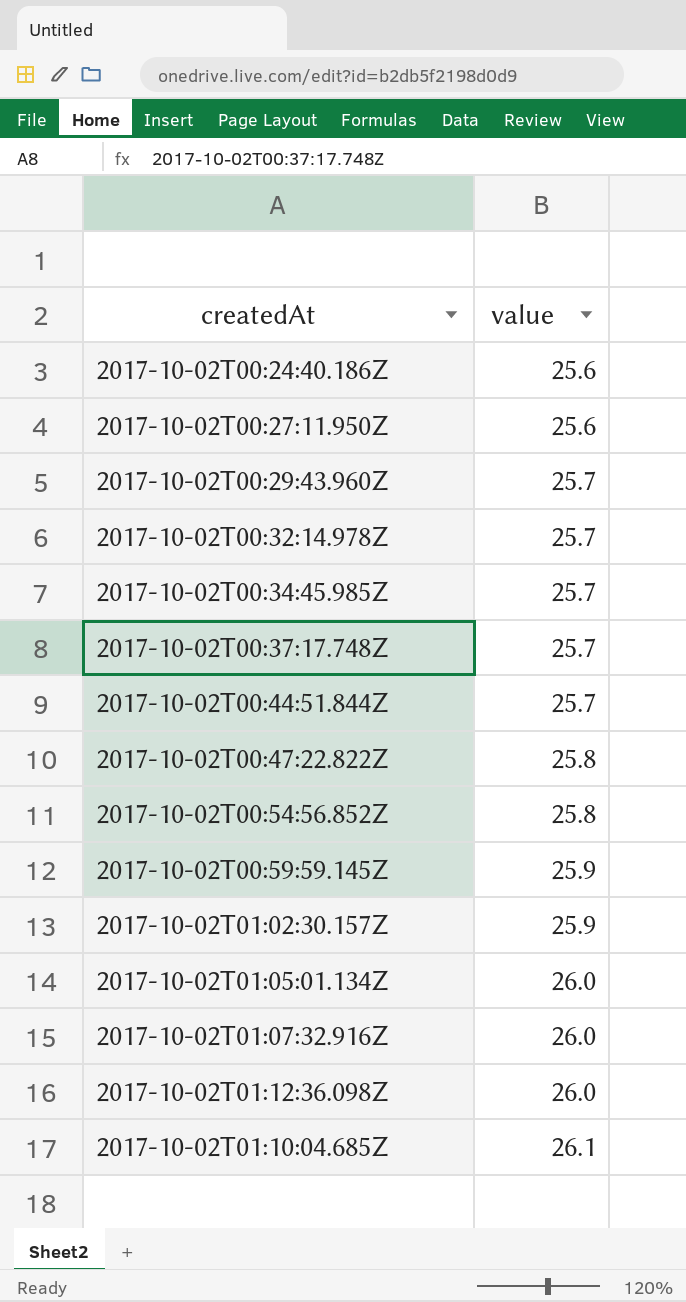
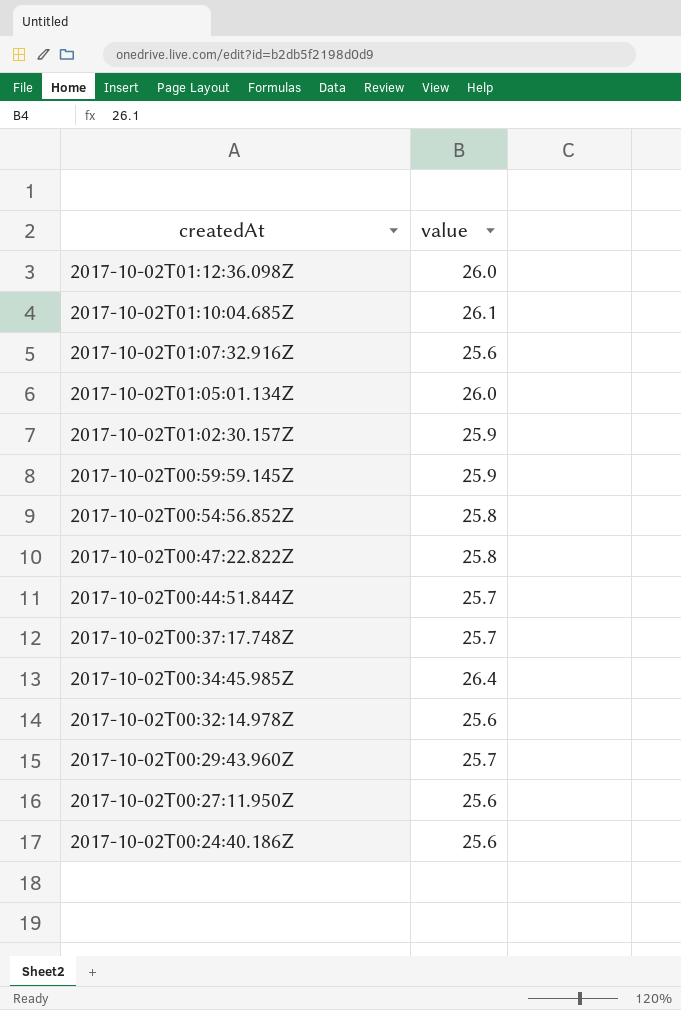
row order: value ascending -> createdAt descending
2017-10-02T01:07:32.916Z | value: 26.0 -> 25.6
2017-10-02T00:34:45.985Z | value: 25.7 -> 26.4
2017-10-02T00:32:14.978Z | value: 25.7 -> 25.6

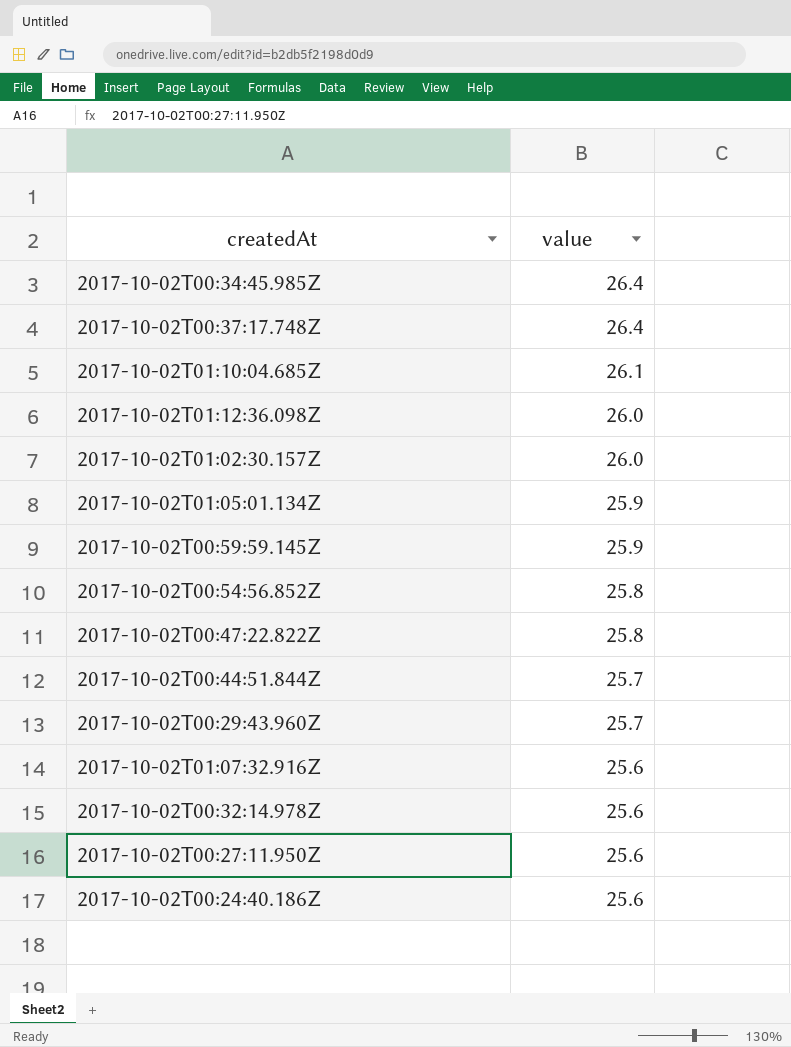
row order: createdAt descending -> value descending
2017-10-02T00:37:17.748Z | value: 25.7 -> 26.4
2017-10-02T01:02:30.157Z | value: 25.9 -> 26.0
2017-10-02T01:05:01.134Z | value: 26.0 -> 25.9

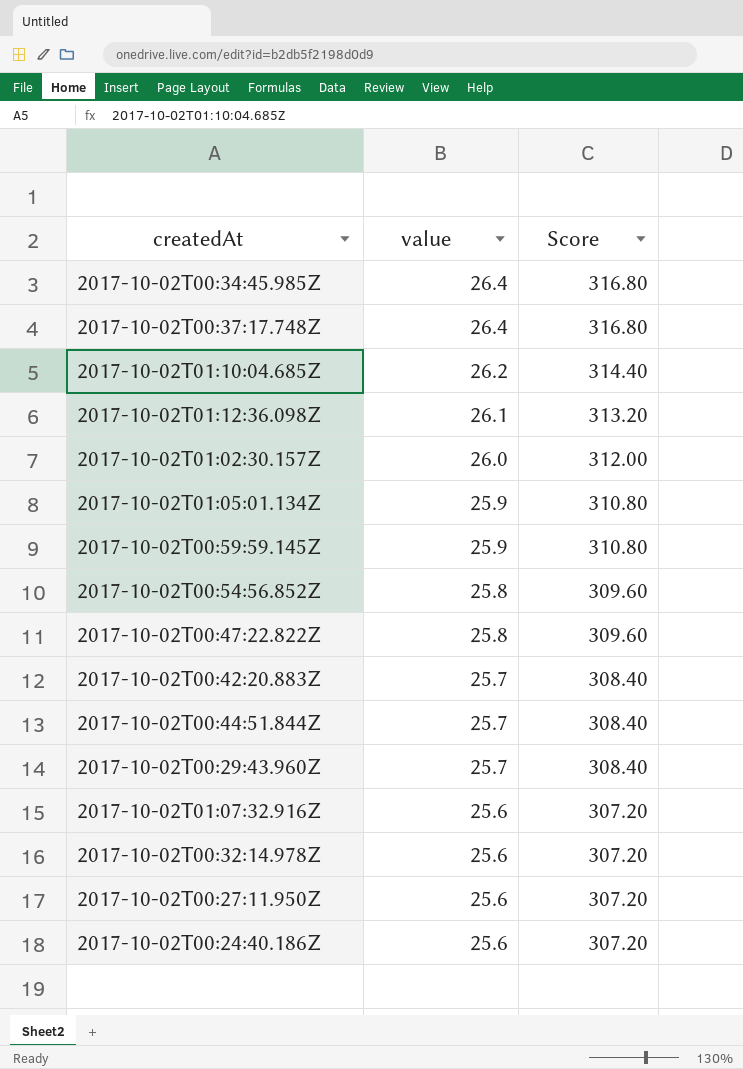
column Score | formula: none -> [value] * 12
2017-10-02T01:10:04.685Z | value: 26.1 -> 26.2
2017-10-02T01:12:36.098Z | value: 26.0 -> 26.1
row 2017-10-02T00:42:20.883Z: none -> 25.7 | 308.40

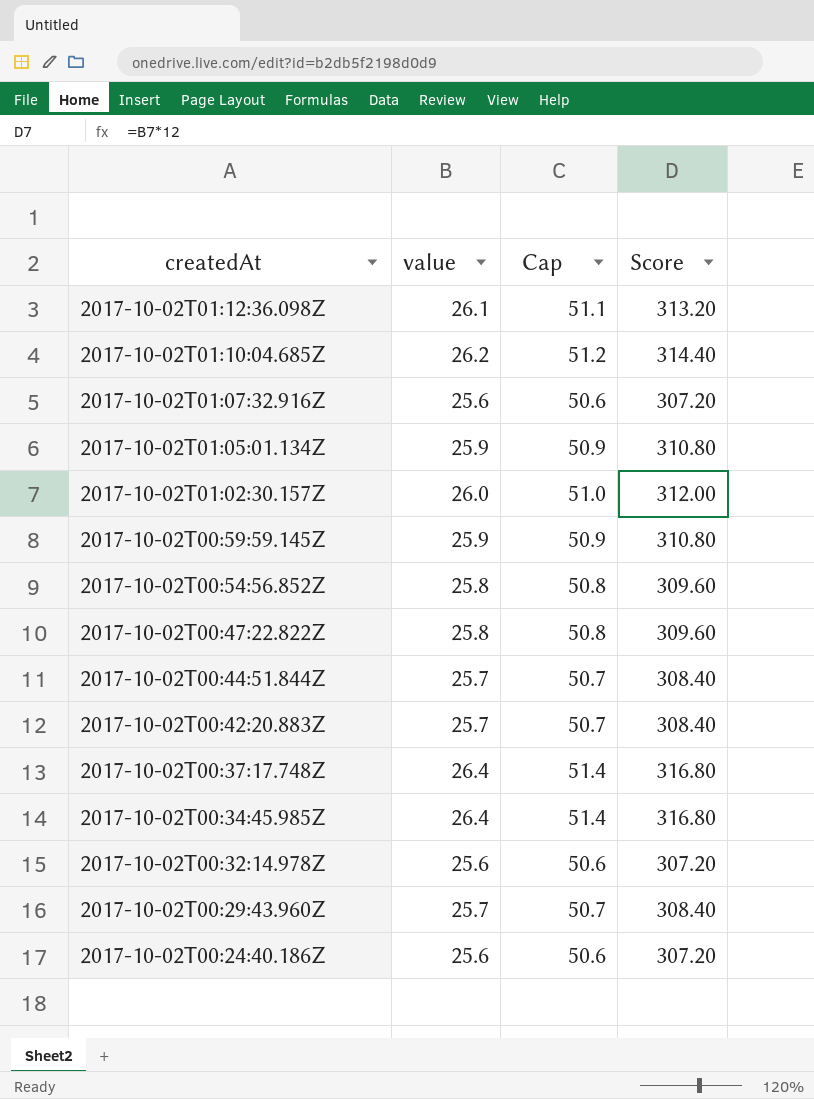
row order: value descending -> createdAt descending
column Cap | formula: none -> [value] + 25
row 2017-10-02T00:27:11.950Z: 25.6 | 307.20 -> none

